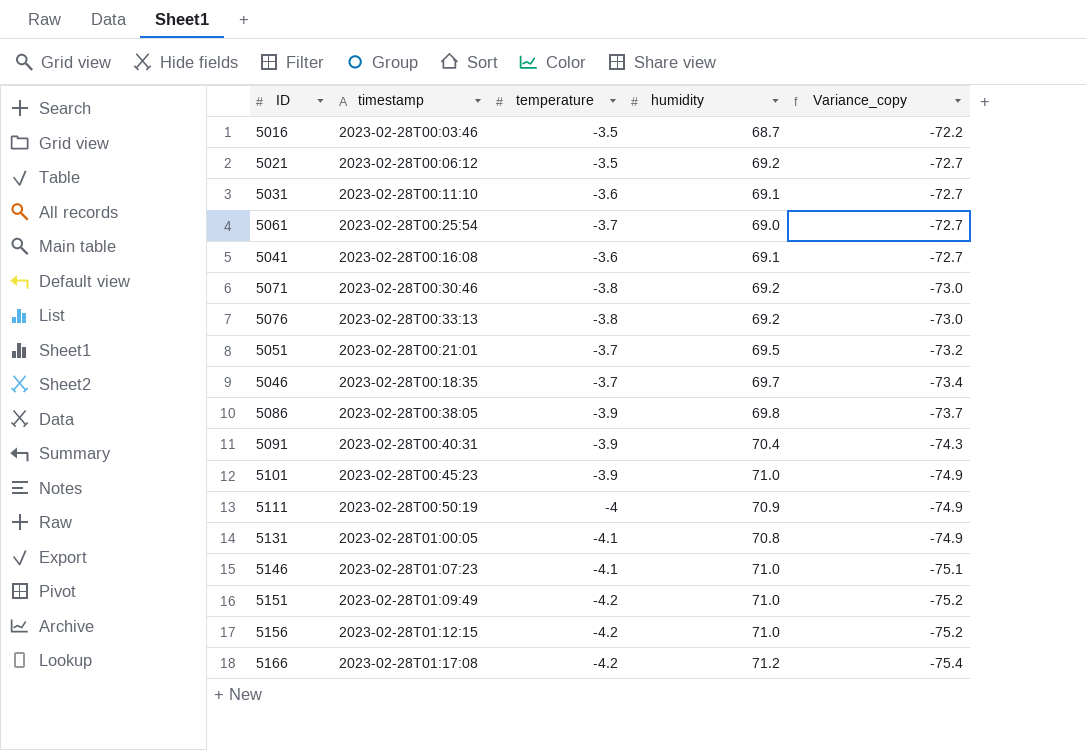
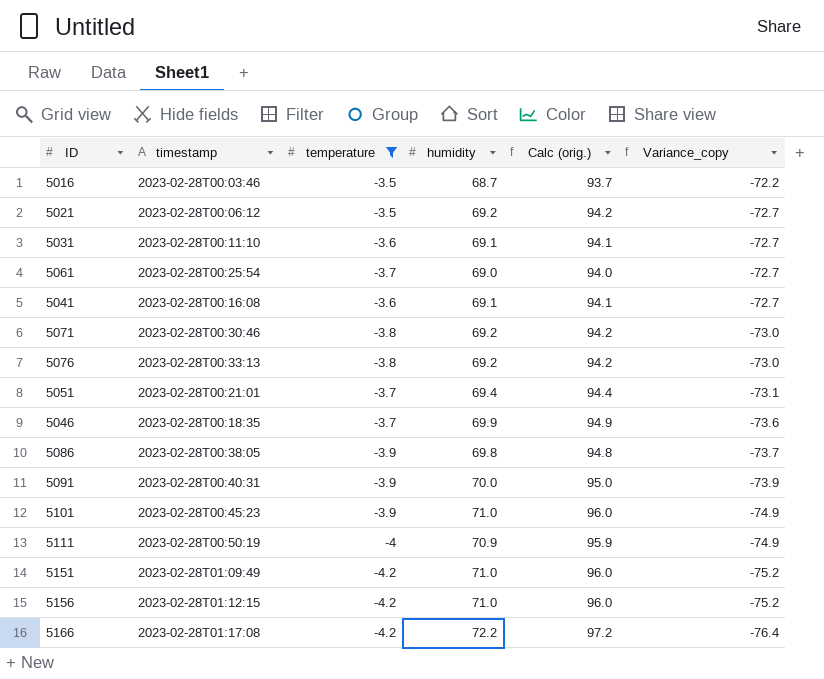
filter: none -> temperature != -4.1
column Calc (orig.) | formula: none -> [humidity] + 25
5051 | humidity: 69.5 -> 69.4
5051 | Variance_copy: -73.2 -> -73.1
5046 | humidity: 69.7 -> 69.9
5046 | Variance_copy: -73.4 -> -73.6
5091 | humidity: 70.4 -> 70.0
5091 | Variance_copy: -74.3 -> -73.9
5166 | humidity: 71.2 -> 72.2
5166 | Variance_copy: -75.4 -> -76.4

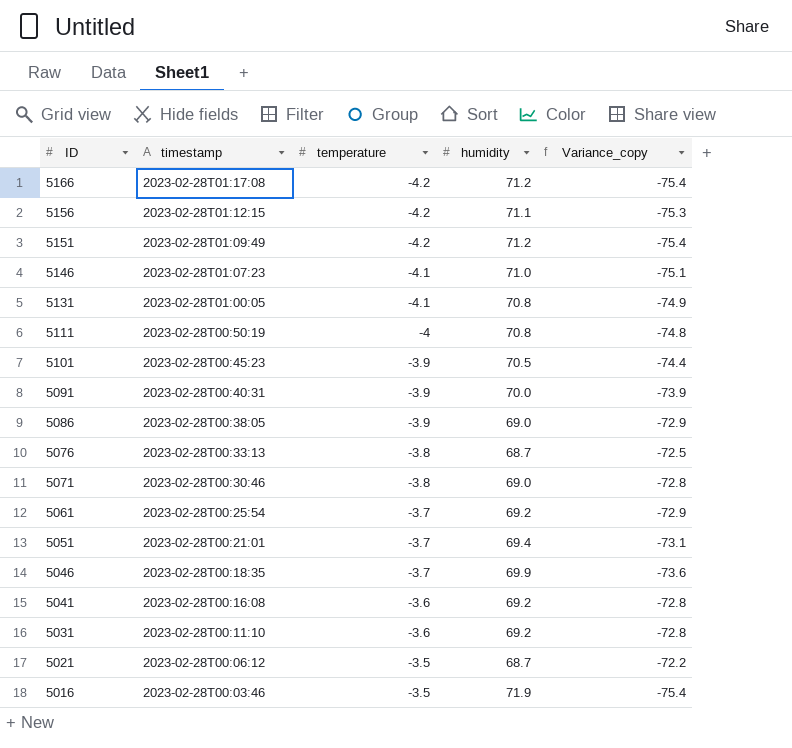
filter: temperature != -4.1 -> none
row order: Variance_copy descending -> ID descending
column Calc (orig.) | formula: [humidity] + 25 -> none
5166 | humidity: 72.2 -> 71.2
5166 | Variance_copy: -76.4 -> -75.4
5156 | humidity: 71.0 -> 71.1
5156 | Variance_copy: -75.2 -> -75.3
5151 | humidity: 71.0 -> 71.2
5151 | Variance_copy: -75.2 -> -75.4
5111 | humidity: 70.9 -> 70.8
5111 | Variance_copy: -74.9 -> -74.8
5101 | humidity: 71.0 -> 70.5
5101 | Variance_copy: -74.9 -> -74.4
5086 | humidity: 69.8 -> 69.0
5086 | Variance_copy: -73.7 -> -72.9
5076 | humidity: 69.2 -> 68.7
5076 | Variance_copy: -73.0 -> -72.5
5071 | humidity: 69.2 -> 69.0
5071 | Variance_copy: -73.0 -> -72.8
5061 | humidity: 69.0 -> 69.2
5061 | Variance_copy: -72.7 -> -72.9
5041 | humidity: 69.1 -> 69.2
5041 | Variance_copy: -72.7 -> -72.8
5031 | humidity: 69.1 -> 69.2
5031 | Variance_copy: -72.7 -> -72.8
5021 | humidity: 69.2 -> 68.7
5021 | Variance_copy: -72.7 -> -72.2
5016 | humidity: 68.7 -> 71.9
5016 | Variance_copy: -72.2 -> -75.4

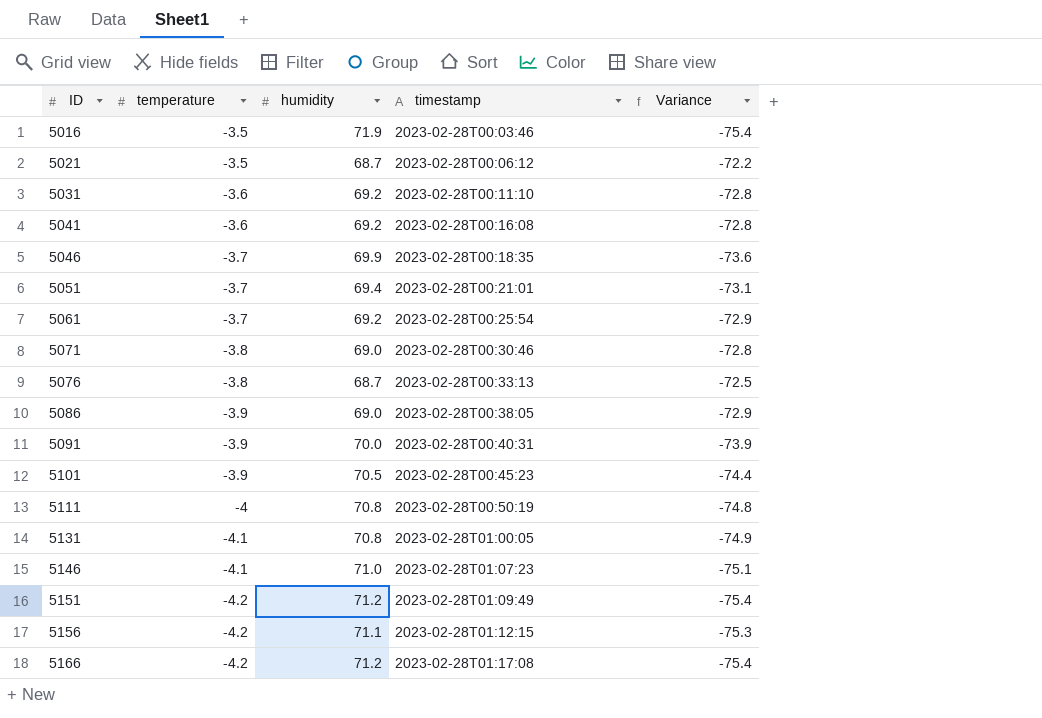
row order: ID descending -> ID ascending
column timestamp | position: 2 -> 4
column name: Variance_copy -> Variance

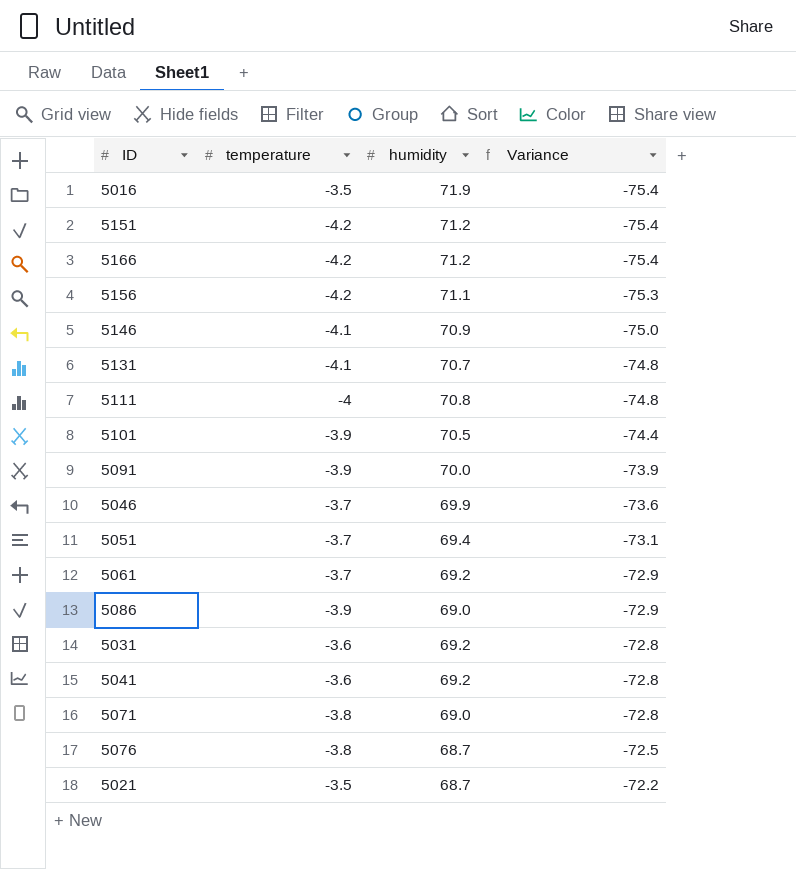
row order: ID ascending -> Variance ascending
column timestamp | position: 4 -> none
5146 | humidity: 71.0 -> 70.9
5146 | Variance: -75.1 -> -75.0
5131 | humidity: 70.8 -> 70.7
5131 | Variance: -74.9 -> -74.8

